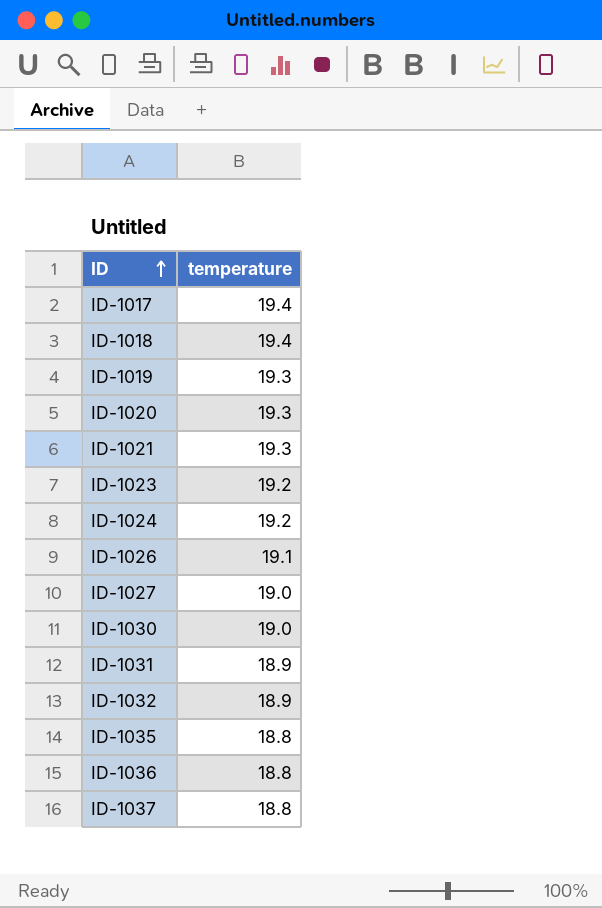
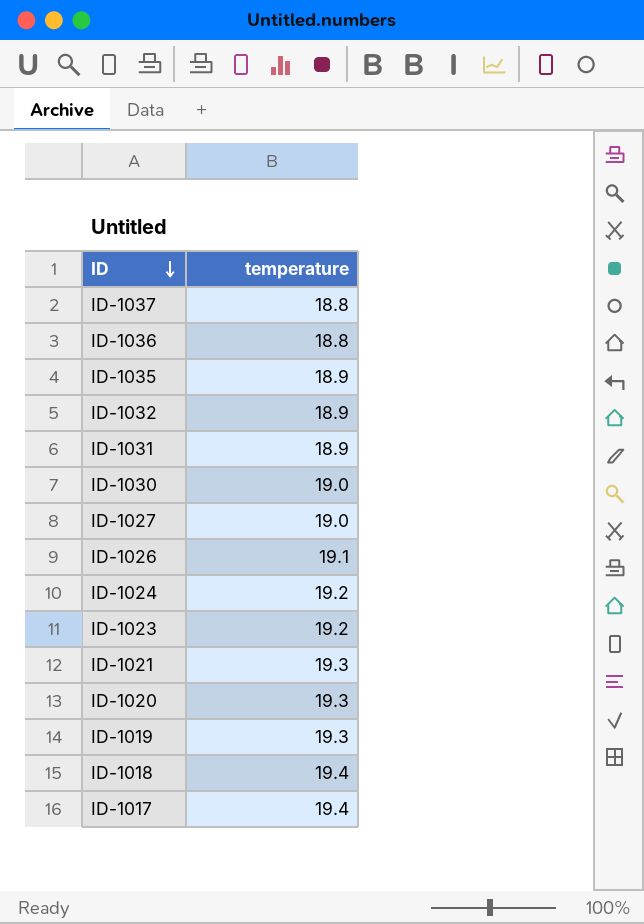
row order: ID ascending -> ID descending
ID-1035 | temperature: 18.8 -> 18.9

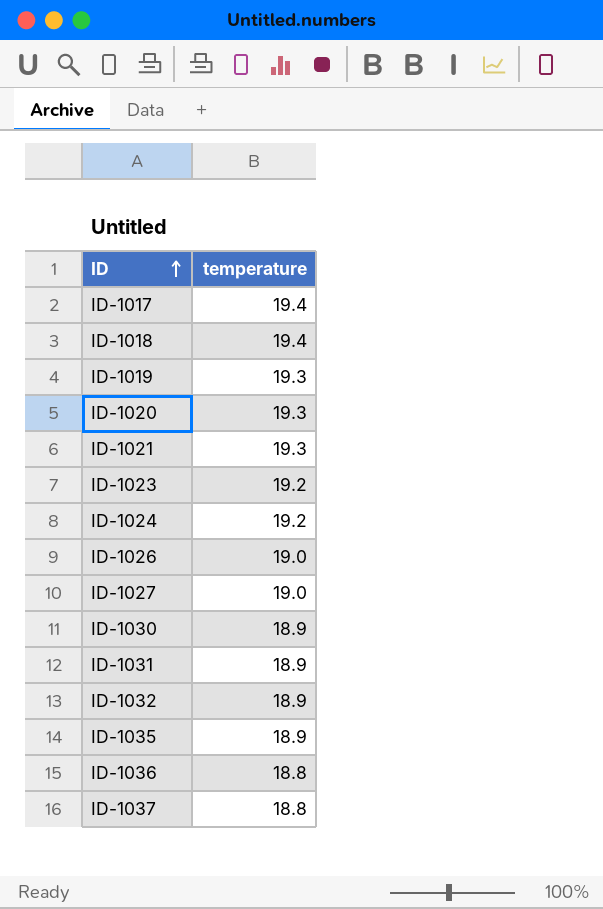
row order: ID descending -> ID ascending
ID-1026 | temperature: 19.1 -> 19.0
ID-1030 | temperature: 19.0 -> 18.9

